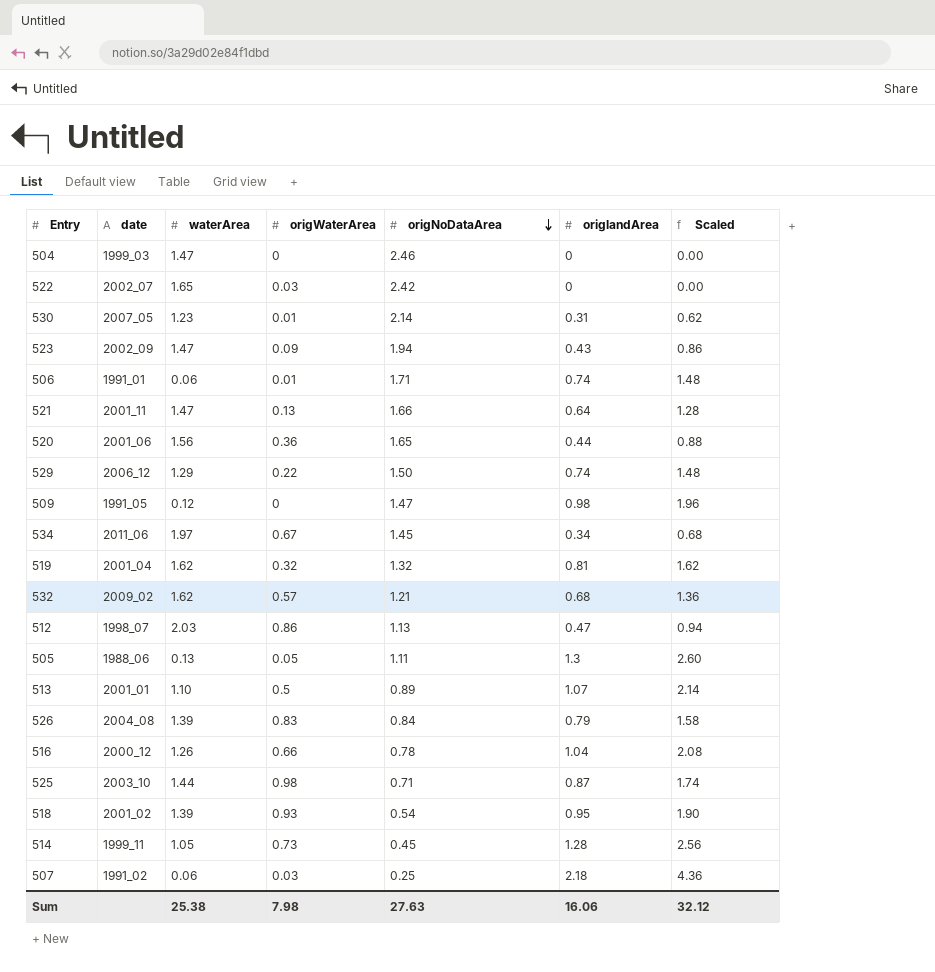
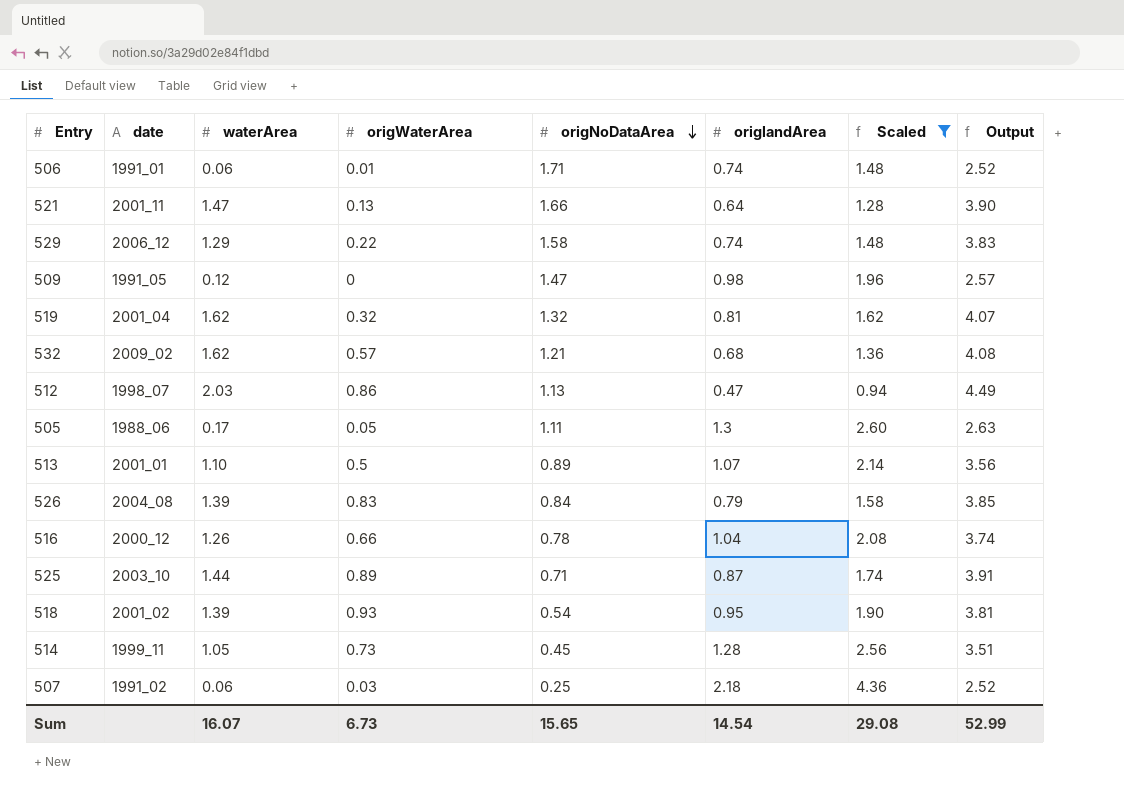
filter: none -> Scaled >= 0.94
column Output | formula: none -> [waterArea] + [origWaterArea] + [origNoDataArea] + [origlandArea]
529 | origNoDataArea: 1.50 -> 1.58
505 | waterArea: 0.13 -> 0.17
525 | origWaterArea: 0.98 -> 0.89
Sum | waterArea: 25.38 -> 16.07
Sum | origWaterArea: 7.98 -> 6.73
Sum | origNoDataArea: 27.63 -> 15.65
Sum | origlandArea: 16.06 -> 14.54
Sum | Scaled: 32.12 -> 29.08

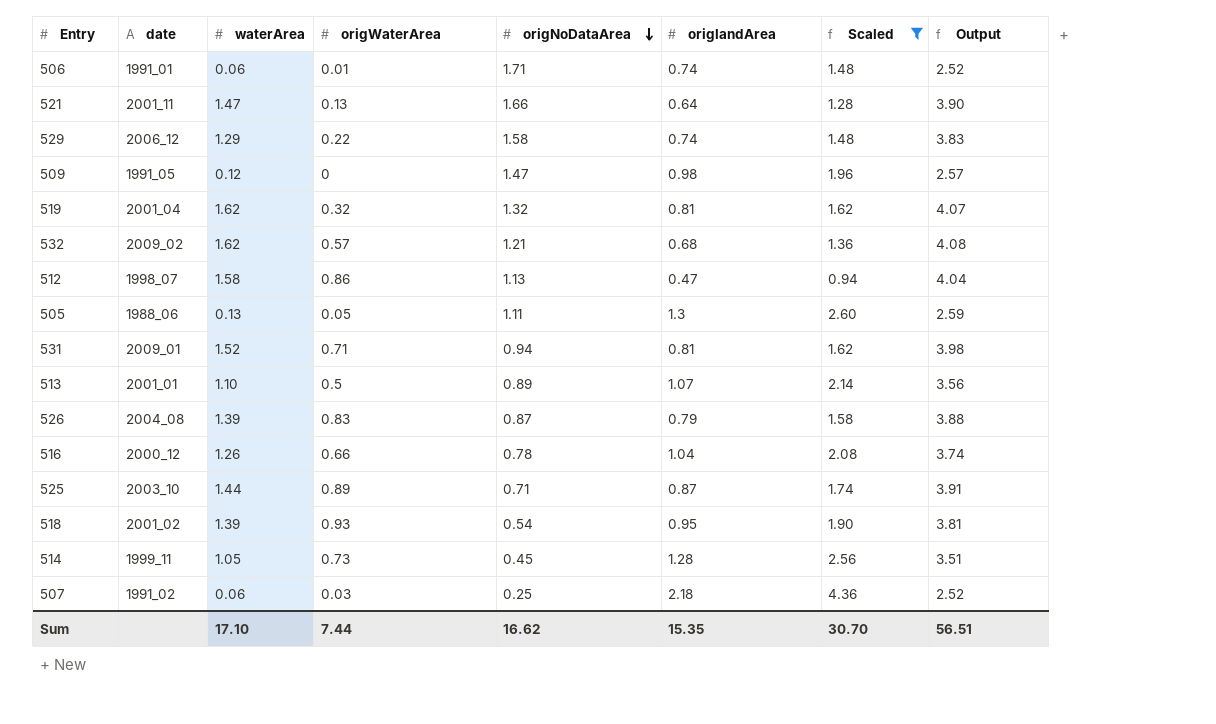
512 | waterArea: 2.03 -> 1.58
512 | Output: 4.49 -> 4.04
505 | waterArea: 0.17 -> 0.13
505 | Output: 2.63 -> 2.59
row 531: none -> 2009_01 | 1.52 | 0.71 | 0.94 | 0.81 | 1.62 | 3.98
526 | origNoDataArea: 0.84 -> 0.87
526 | Output: 3.85 -> 3.88
Sum | waterArea: 16.07 -> 17.10
Sum | origWaterArea: 6.73 -> 7.44
Sum | origNoDataArea: 15.65 -> 16.62
Sum | origlandArea: 14.54 -> 15.35
Sum | Scaled: 29.08 -> 30.70
Sum | Output: 52.99 -> 56.51

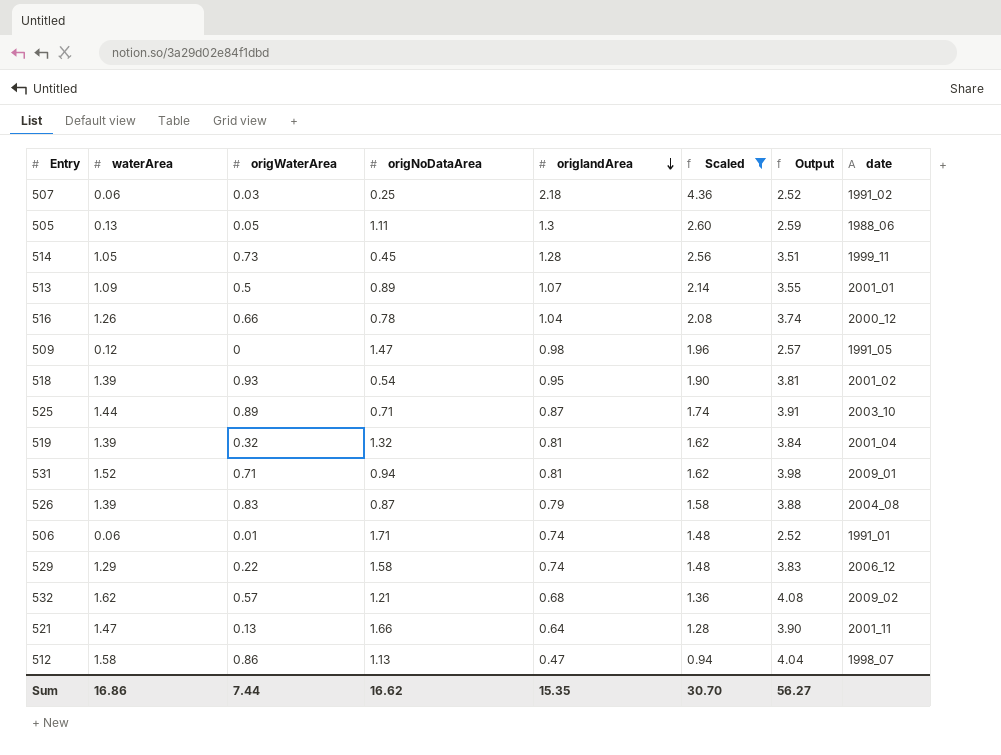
row order: origNoDataArea descending -> origlandArea descending
column date | position: 2 -> 8
513 | waterArea: 1.10 -> 1.09
513 | Output: 3.56 -> 3.55
519 | waterArea: 1.62 -> 1.39
519 | Output: 4.07 -> 3.84
Sum | waterArea: 17.10 -> 16.86
Sum | Output: 56.51 -> 56.27

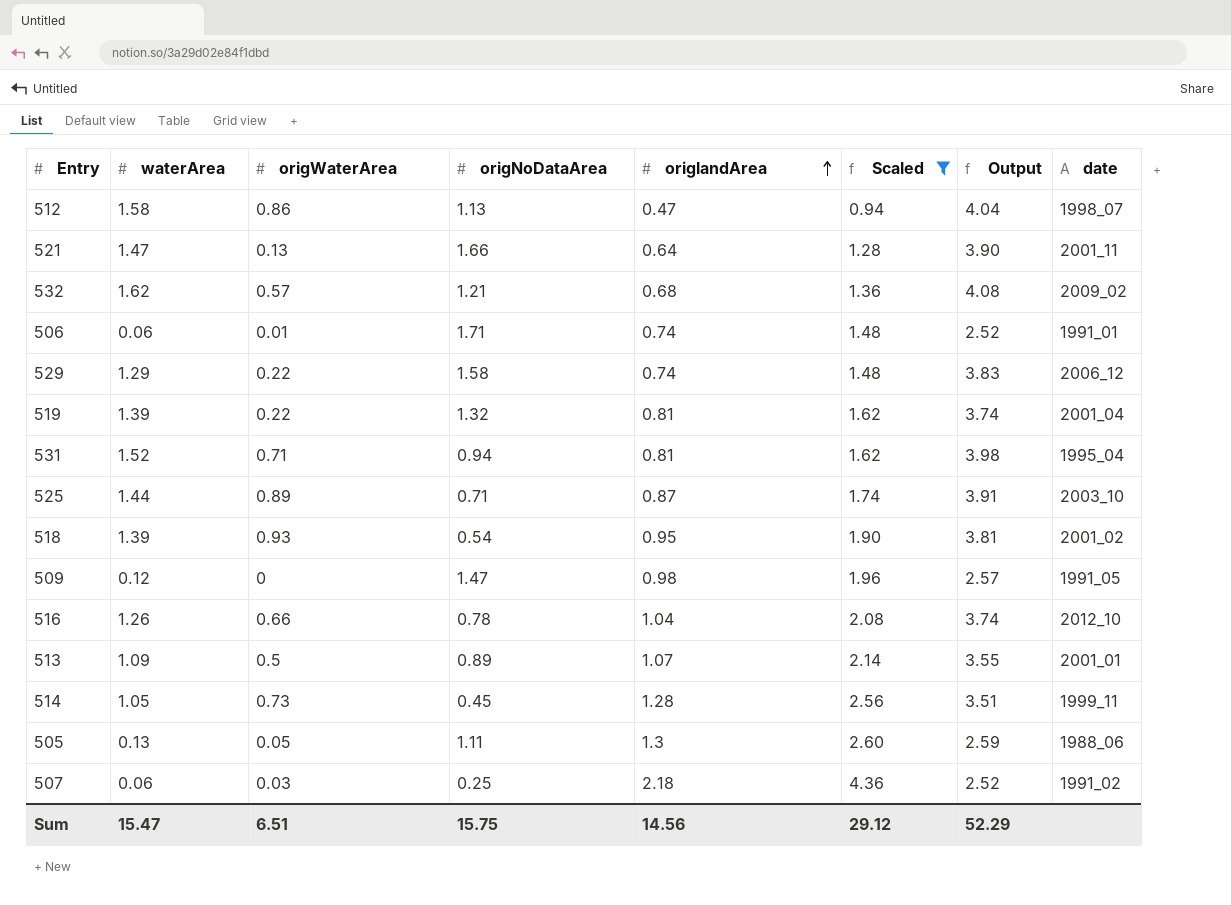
row order: origlandArea descending -> origlandArea ascending
row 526: 1.39 | 0.83 | 0.87 | 0.79 | 1.58 | 3.88 | 2004_08 -> none
519 | origWaterArea: 0.32 -> 0.22
519 | Output: 3.84 -> 3.74
531 | date: 2009_01 -> 1995_04
516 | date: 2000_12 -> 2012_10
Sum | waterArea: 16.86 -> 15.47
Sum | origWaterArea: 7.44 -> 6.51
Sum | origNoDataArea: 16.62 -> 15.75
Sum | origlandArea: 15.35 -> 14.56
Sum | Scaled: 30.70 -> 29.12
Sum | Output: 56.27 -> 52.29

